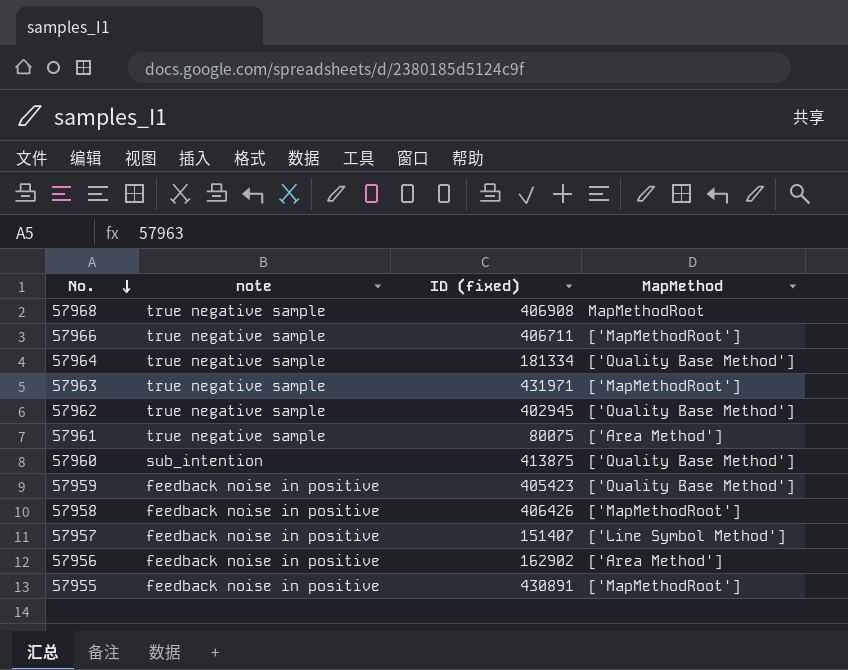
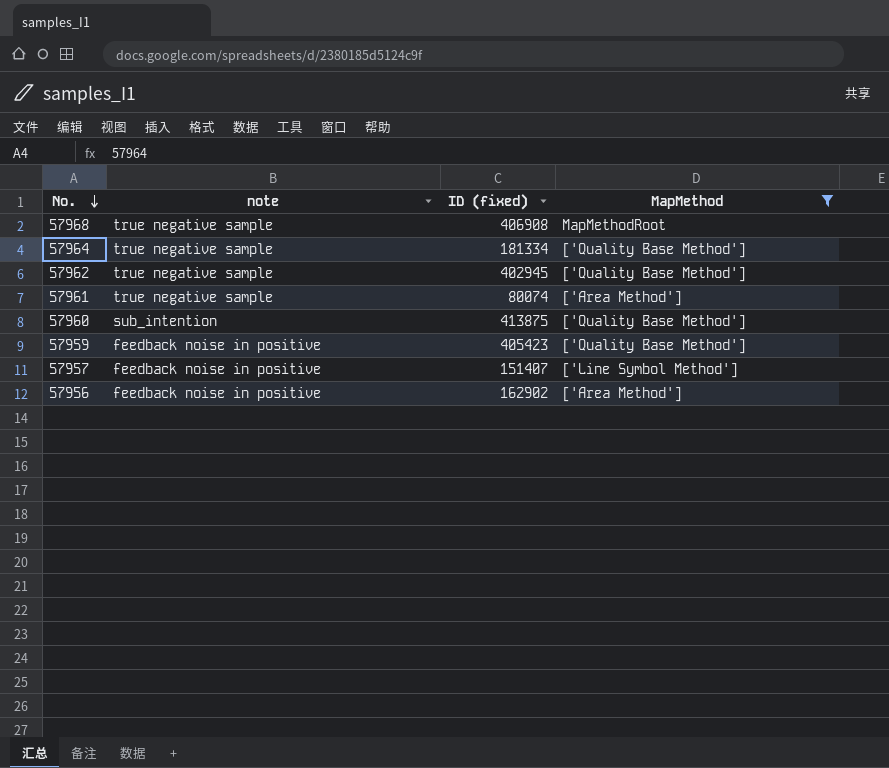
filter: none -> MapMethod != ['MapMethodRoot']
57961 | ID (fixed): 80075 -> 80074

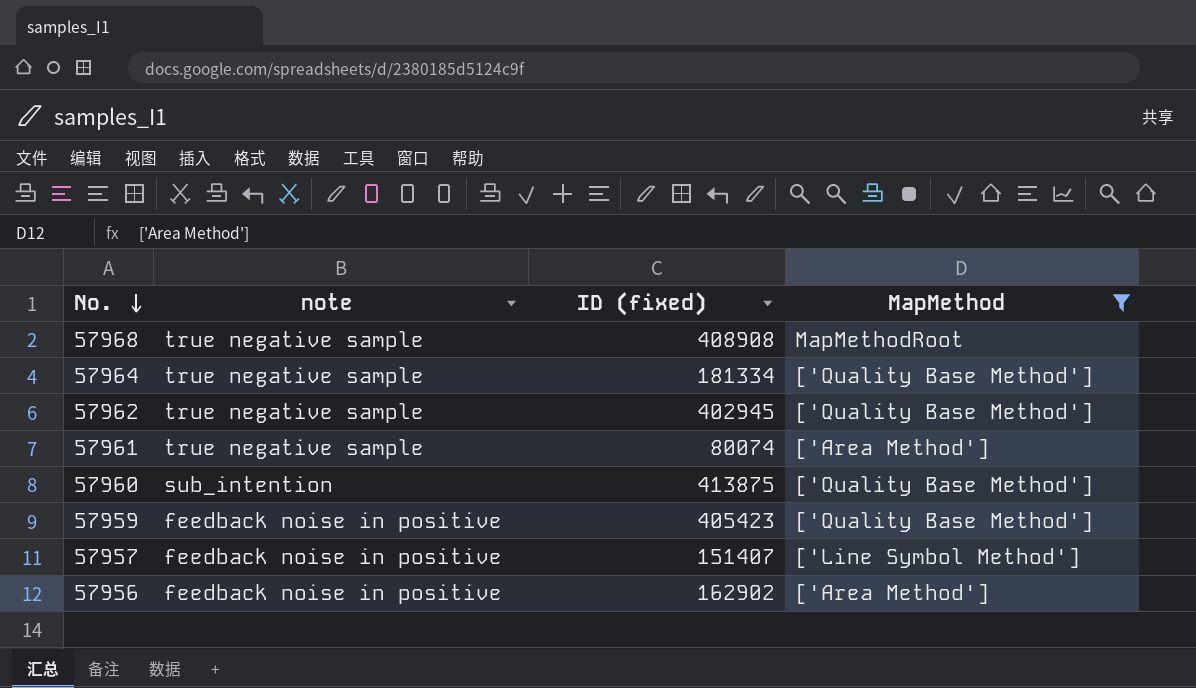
57968 | ID (fixed): 406908 -> 408908

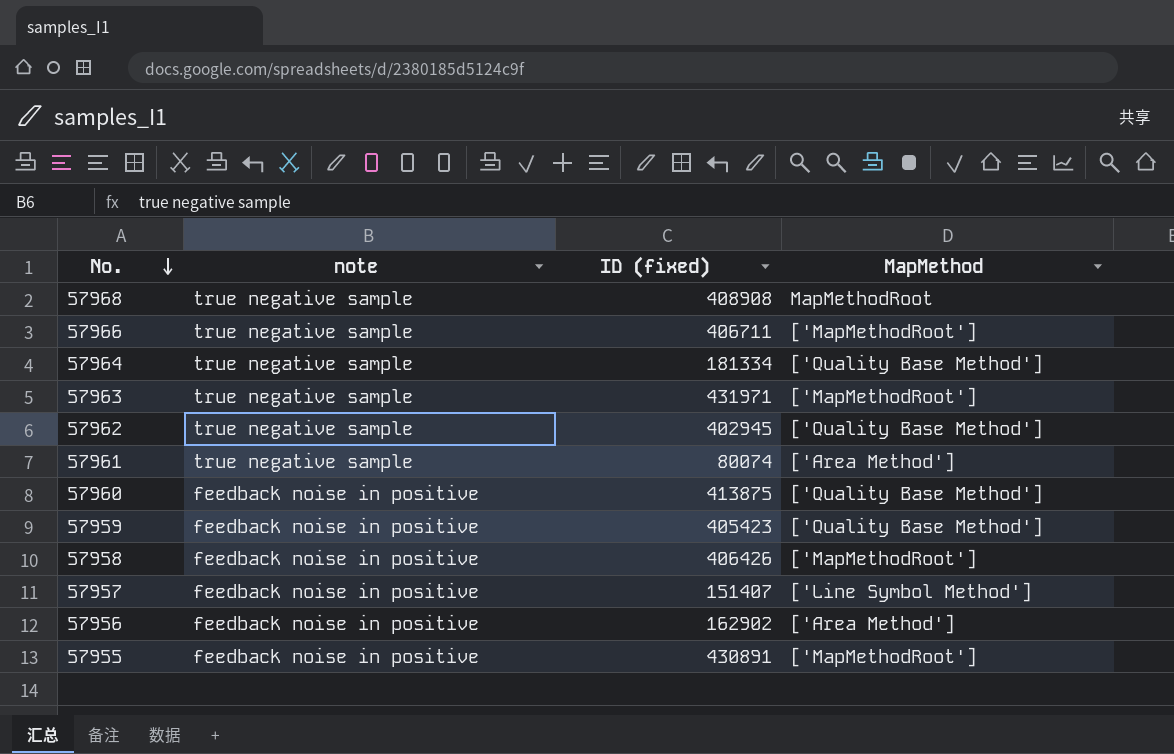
filter: MapMethod != ['MapMethodRoot'] -> none
57960 | note: sub_intention -> feedback noise in positive

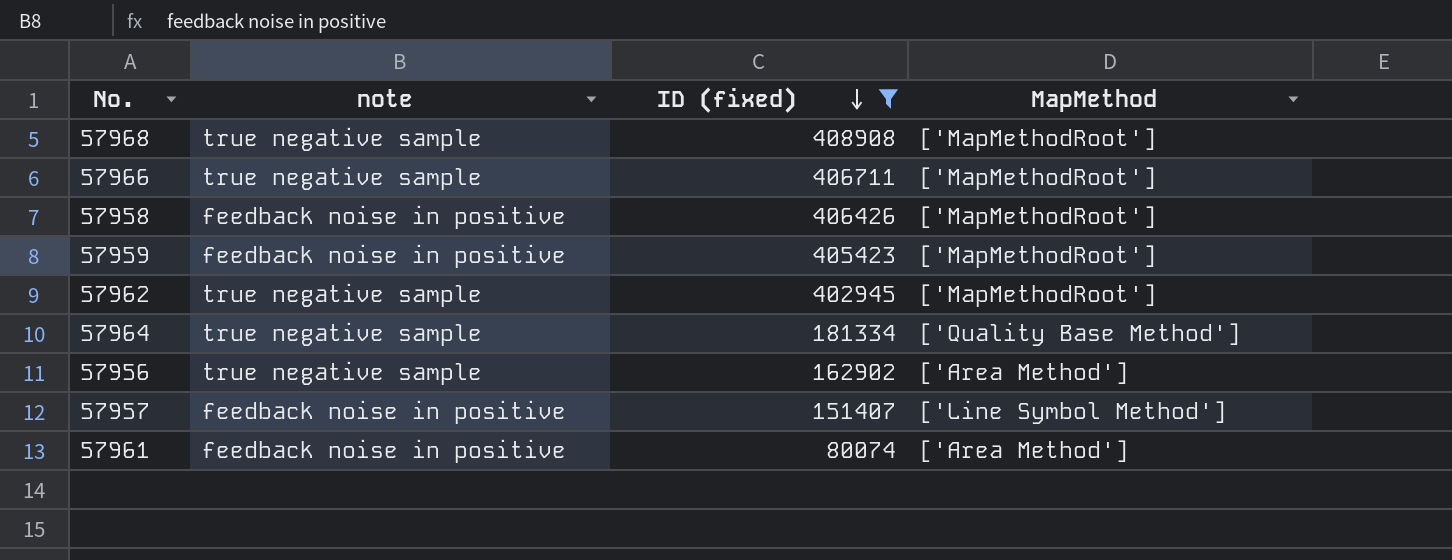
filter: none -> ID (fixed) <= 408908
row order: No. descending -> ID (fixed) descending
57968 | MapMethod: MapMethodRoot -> ['MapMethodRoot']
57959 | MapMethod: ['Quality Base Method'] -> ['MapMethodRoot']
57962 | MapMethod: ['Quality Base Method'] -> ['MapMethodRoot']
57956 | note: feedback noise in positive -> true negative sample
57961 | note: true negative sample -> feedback noise in positive

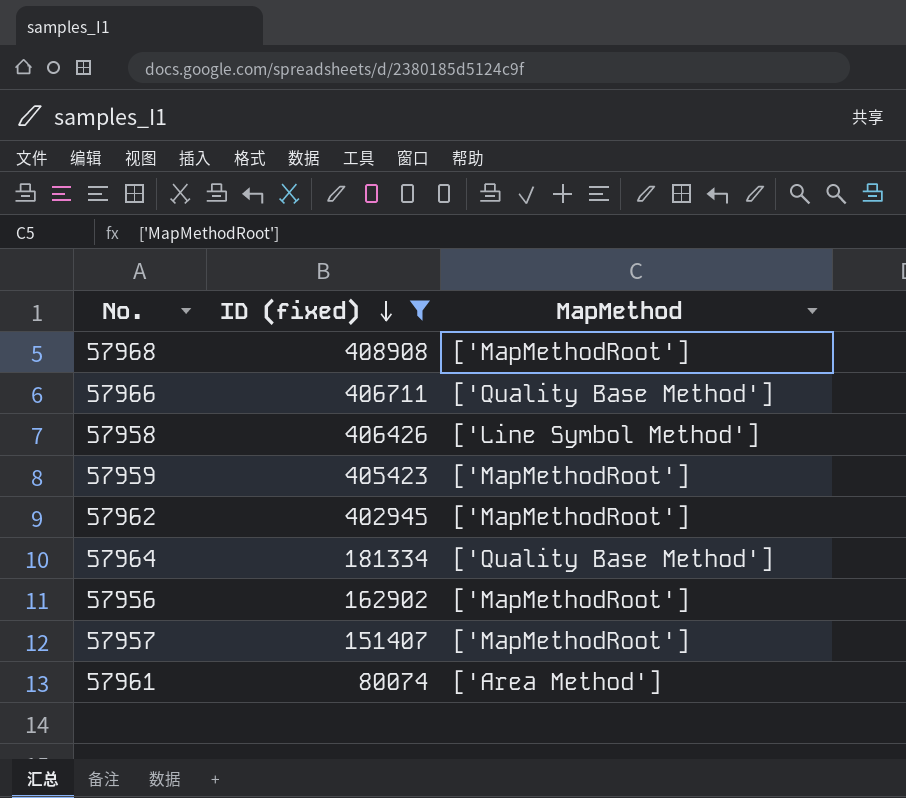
column note | position: 2 -> none
57966 | MapMethod: ['MapMethodRoot'] -> ['Quality Base Method']
57958 | MapMethod: ['MapMethodRoot'] -> ['Line Symbol Method']
57956 | MapMethod: ['Area Method'] -> ['MapMethodRoot']
57957 | MapMethod: ['Line Symbol Method'] -> ['MapMethodRoot']

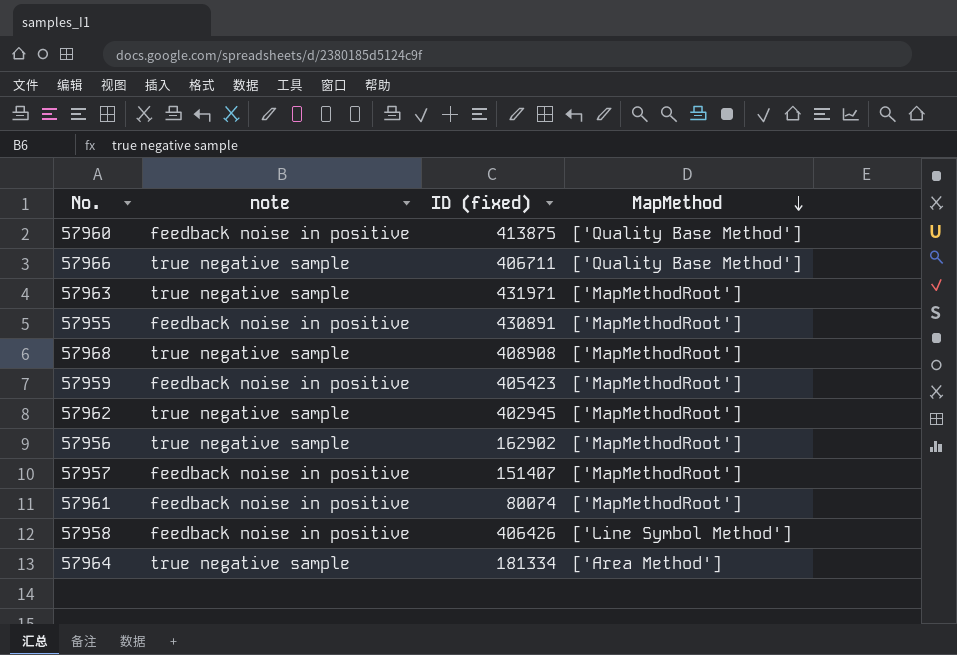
filter: ID (fixed) <= 408908 -> none
row order: ID (fixed) descending -> MapMethod descending
column note | position: none -> 2
57961 | MapMethod: ['Area Method'] -> ['MapMethodRoot']
57964 | MapMethod: ['Quality Base Method'] -> ['Area Method']

